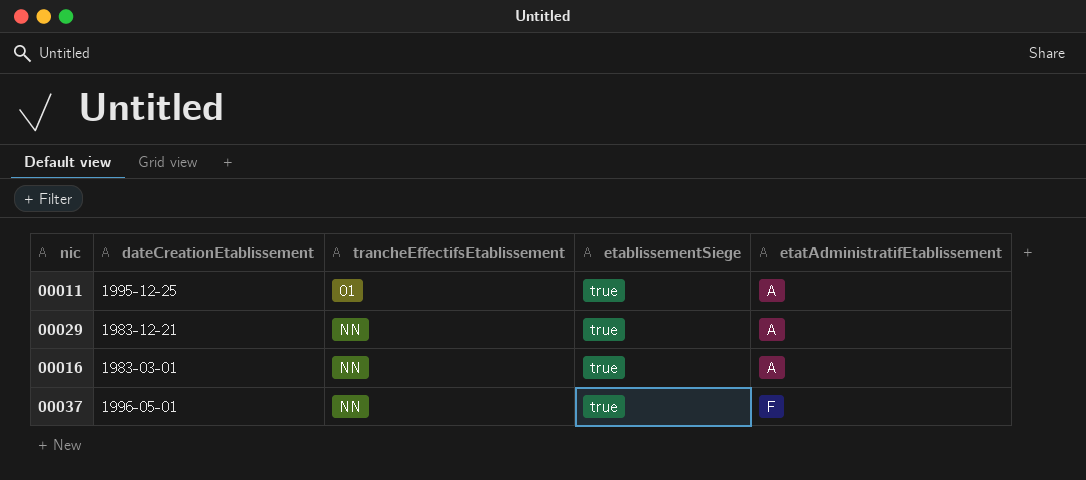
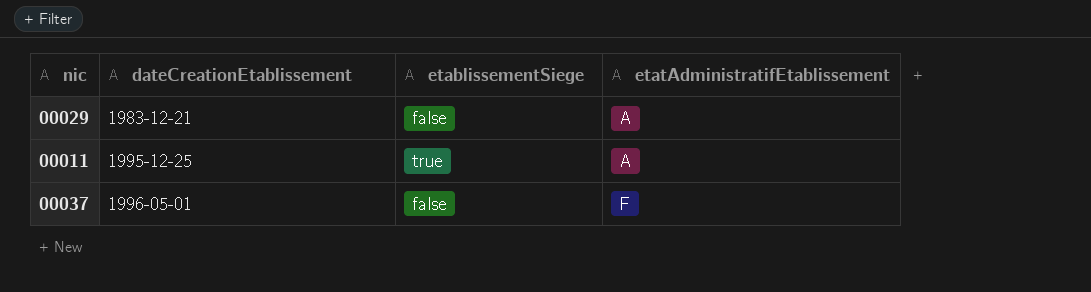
row order: trancheEffectifsEtablissement ascending -> dateCreationEtablissement ascending
column trancheEffectifsEtablissement | position: 3 -> none
row 00016: 1983-03-01 | NN | true | A -> none
00029 | etablissementSiege: true -> false
00037 | etablissementSiege: true -> false

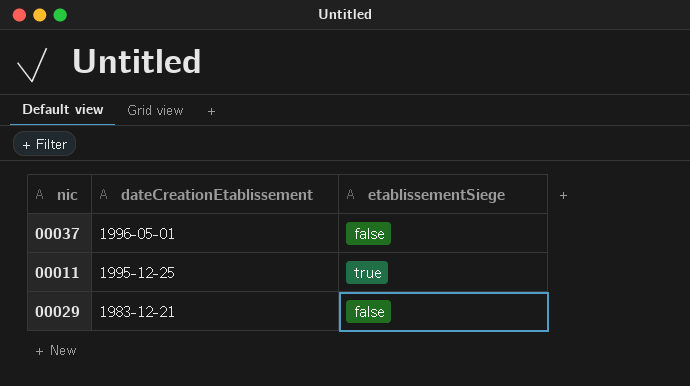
row order: dateCreationEtablissement ascending -> dateCreationEtablissement descending
column etatAdministratifEtablissement | position: 4 -> none

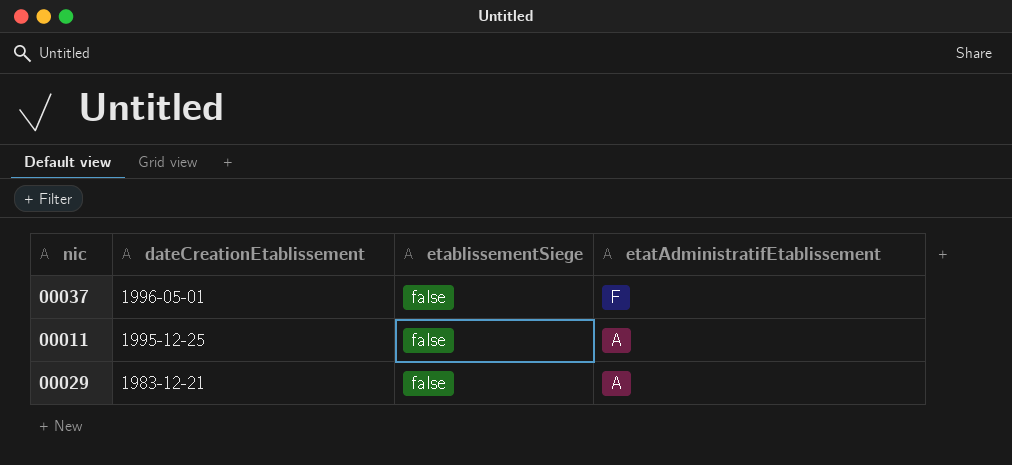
column etatAdministratifEtablissement | position: none -> 4
00011 | etablissementSiege: true -> false

